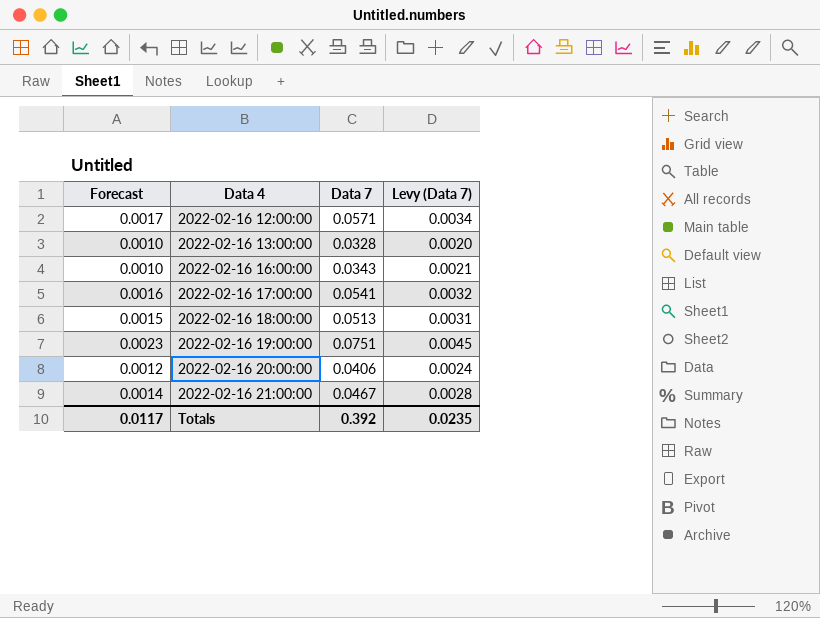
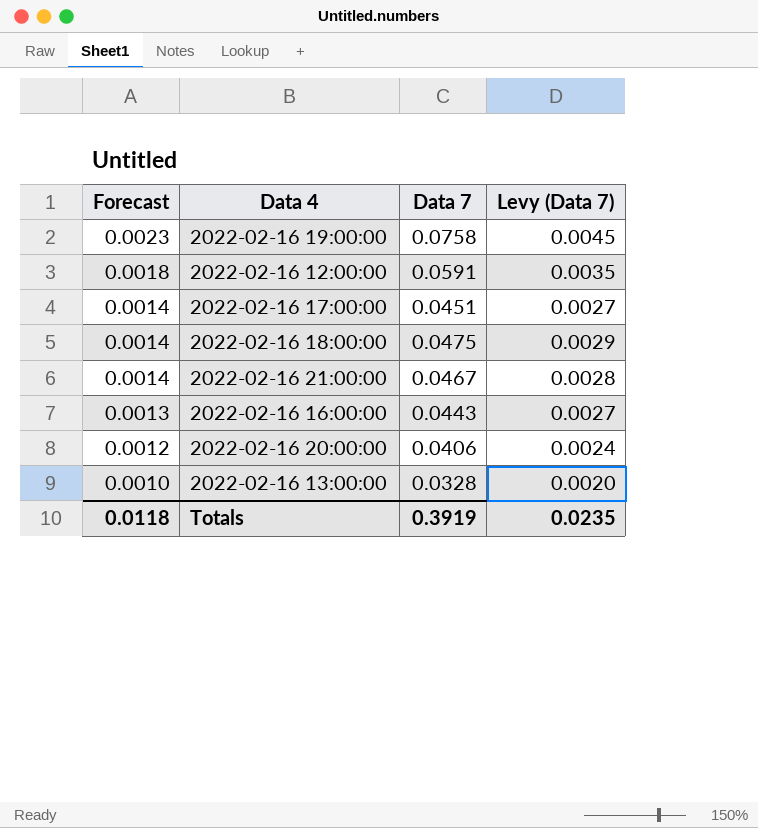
row order: Data 4 ascending -> Forecast descending
2022-02-16 19:00:00 | Data 7: 0.0751 -> 0.0758
2022-02-16 12:00:00 | Forecast: 0.0017 -> 0.0018
2022-02-16 12:00:00 | Data 7: 0.0571 -> 0.0591
2022-02-16 12:00:00 | Levy (Data 7): 0.0034 -> 0.0035
2022-02-16 17:00:00 | Forecast: 0.0016 -> 0.0014
2022-02-16 17:00:00 | Data 7: 0.0541 -> 0.0451
2022-02-16 17:00:00 | Levy (Data 7): 0.0032 -> 0.0027
2022-02-16 18:00:00 | Forecast: 0.0015 -> 0.0014
2022-02-16 18:00:00 | Data 7: 0.0513 -> 0.0475
2022-02-16 18:00:00 | Levy (Data 7): 0.0031 -> 0.0029
2022-02-16 16:00:00 | Forecast: 0.0010 -> 0.0013
2022-02-16 16:00:00 | Data 7: 0.0343 -> 0.0443
2022-02-16 16:00:00 | Levy (Data 7): 0.0021 -> 0.0027
Totals | Forecast: 0.0117 -> 0.0118
Totals | Data 7: 0.392 -> 0.3919

